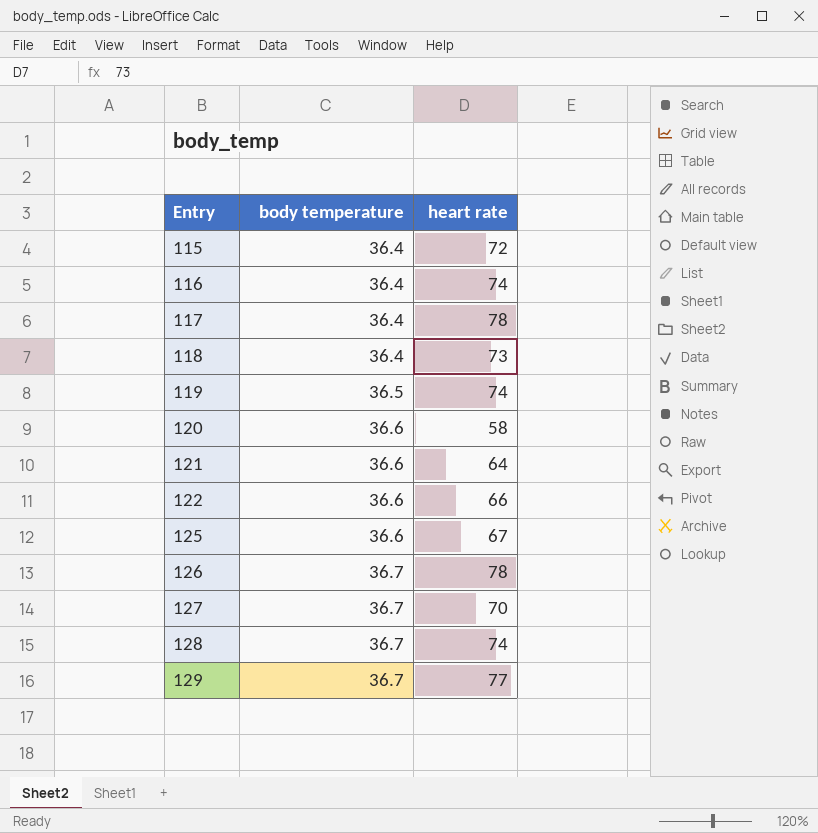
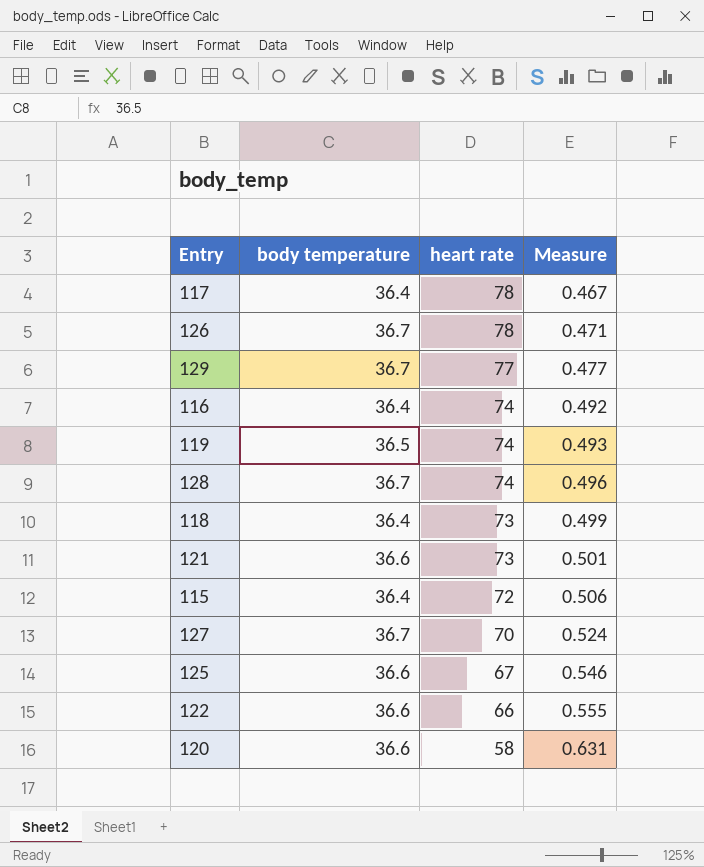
row order: Entry ascending -> heart rate descending
column Measure | formula: none -> [body temperature] / [heart rate]
121 | heart rate: 64 -> 73

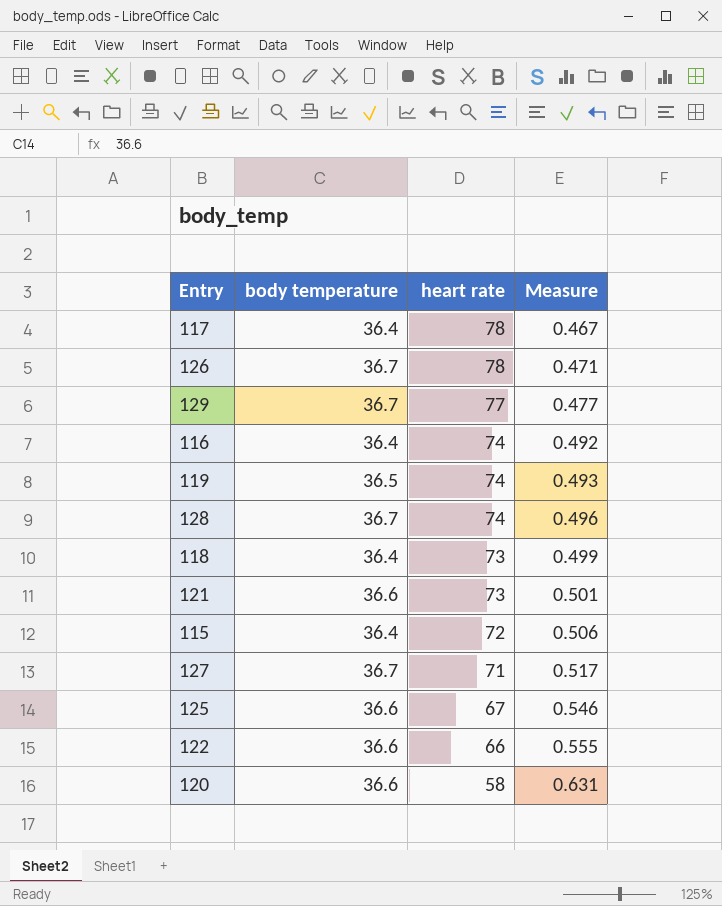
127 | heart rate: 70 -> 71
127 | Measure: 0.524 -> 0.517

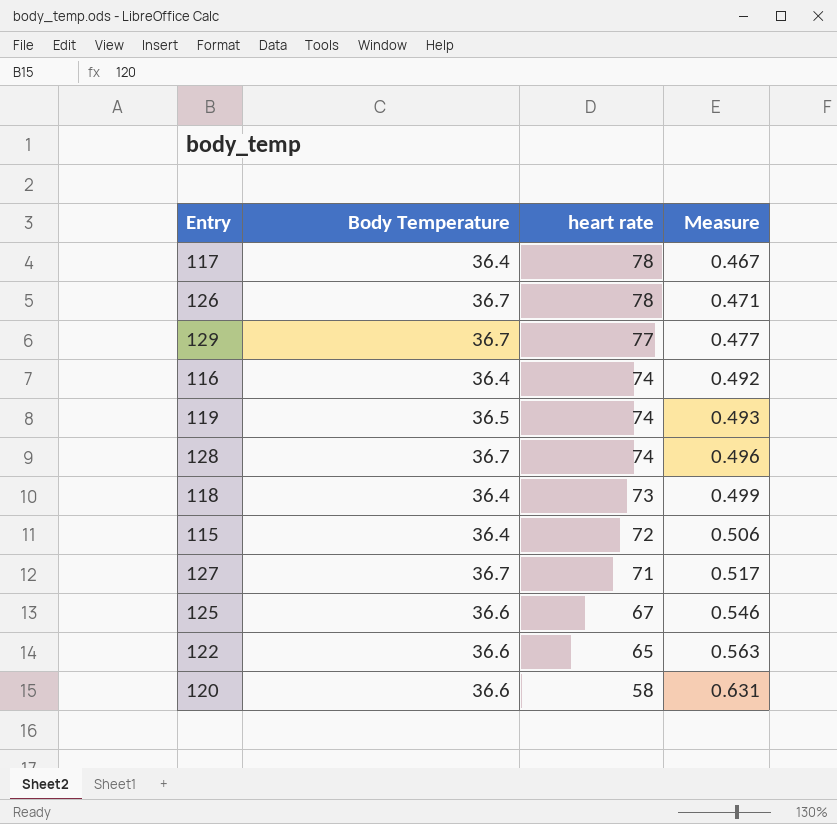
column name: body temperature -> Body Temperature
row 121: 36.6 | 73 | 0.501 -> none
122 | heart rate: 66 -> 65
122 | Measure: 0.555 -> 0.563

